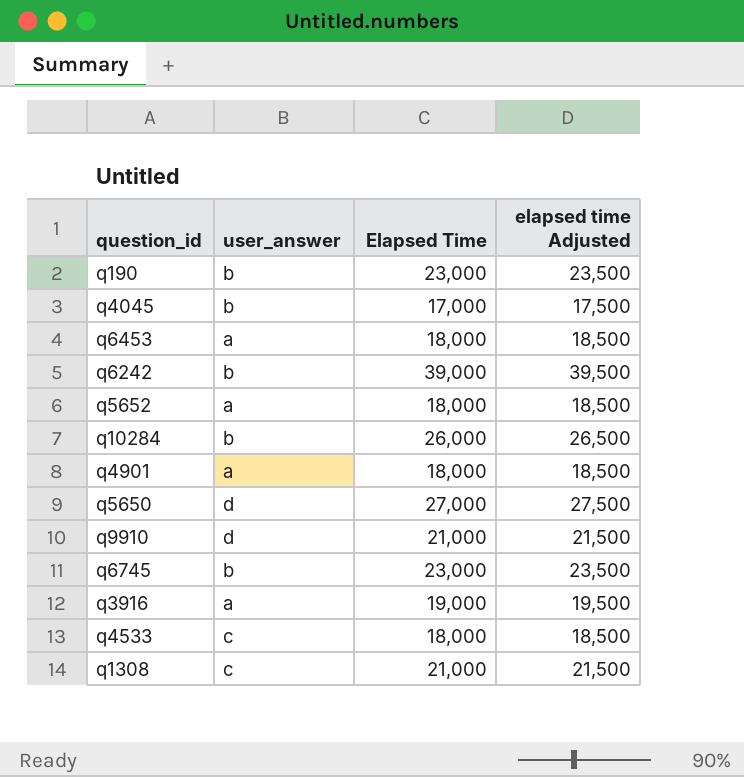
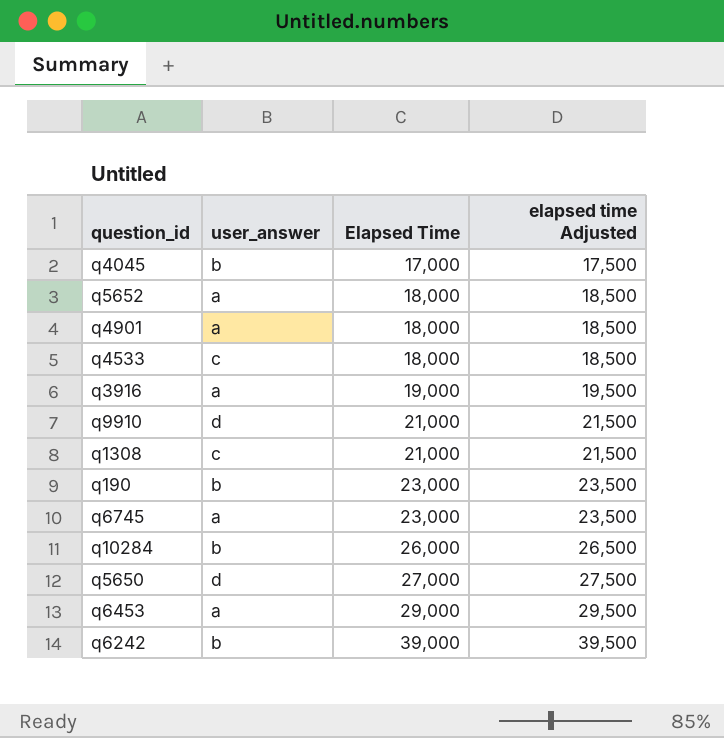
row order: none -> Elapsed Time ascending
q6745 | user_answer: b -> a
q6453 | Elapsed Time: 18,000 -> 29,000
q6453 | elapsed time Adjusted: 18,500 -> 29,500

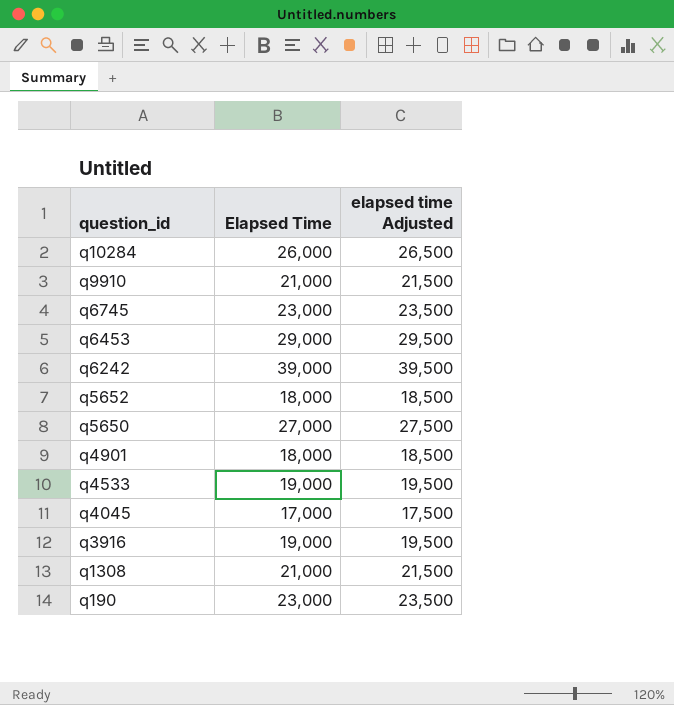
row order: Elapsed Time ascending -> question_id descending
column user_answer | position: 2 -> none
q4533 | Elapsed Time: 18,000 -> 19,000
q4533 | elapsed time Adjusted: 18,500 -> 19,500

